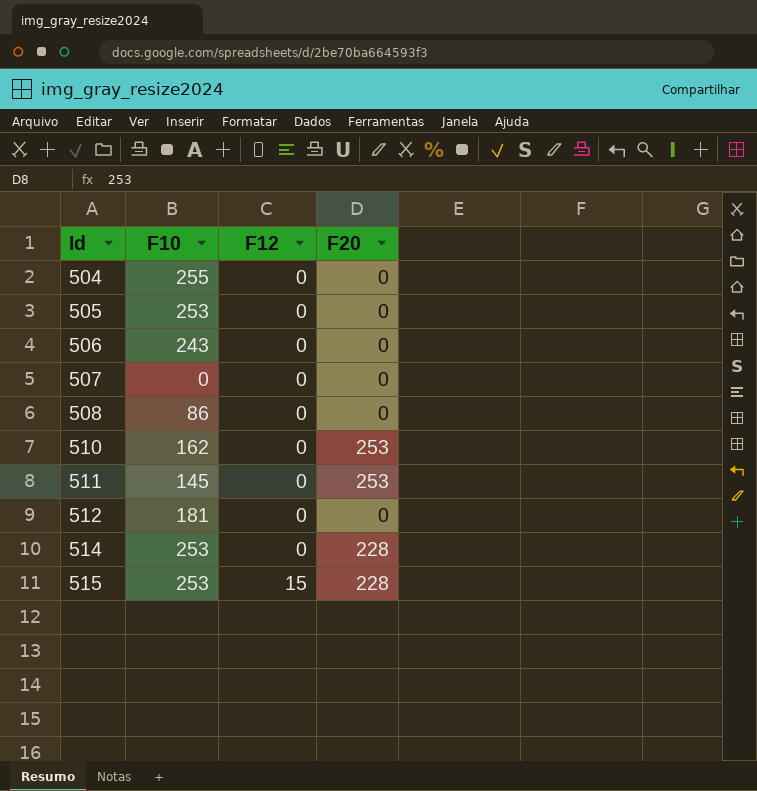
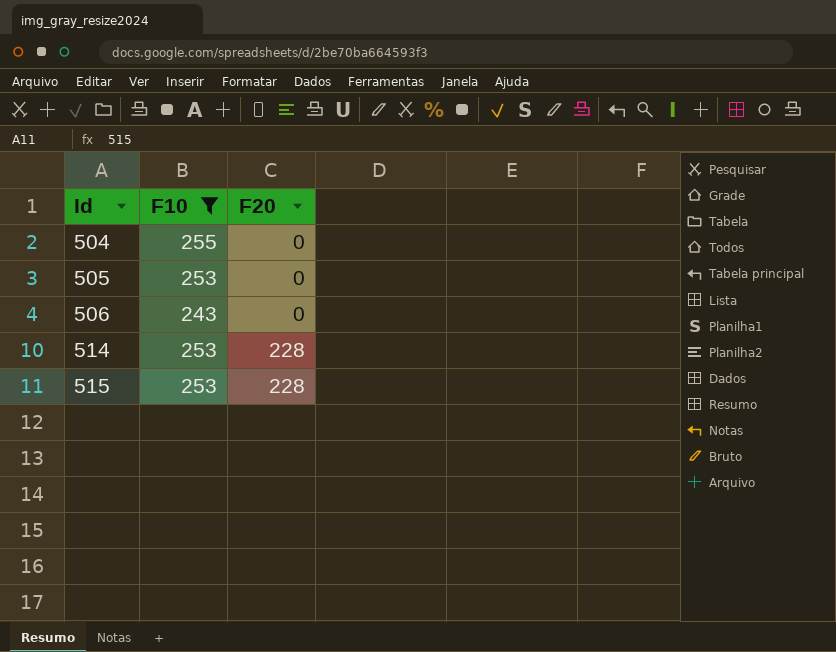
filter: none -> F10 >= 243
column F12 | position: 3 -> none

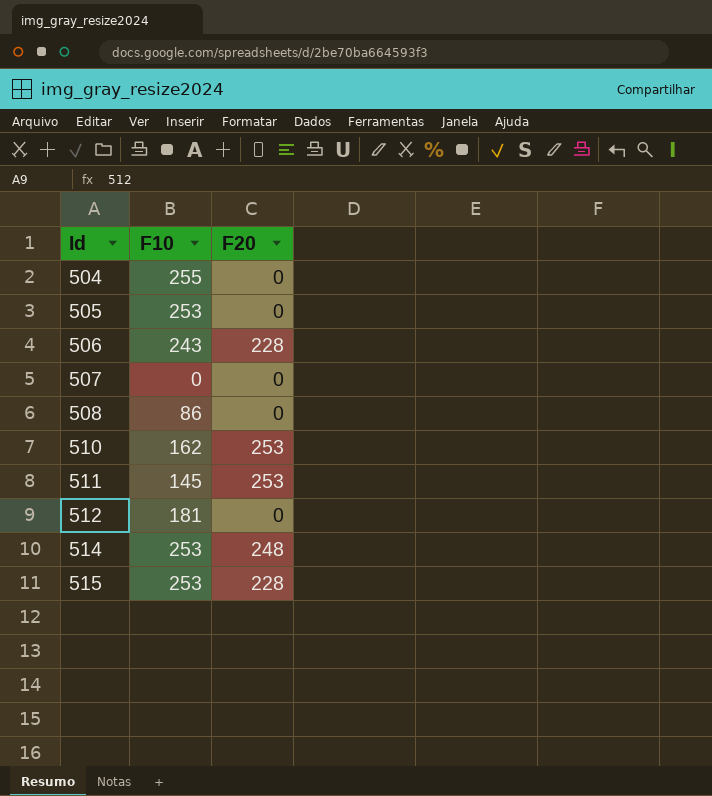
filter: F10 >= 243 -> none
506 | F20: 0 -> 228
514 | F20: 228 -> 248

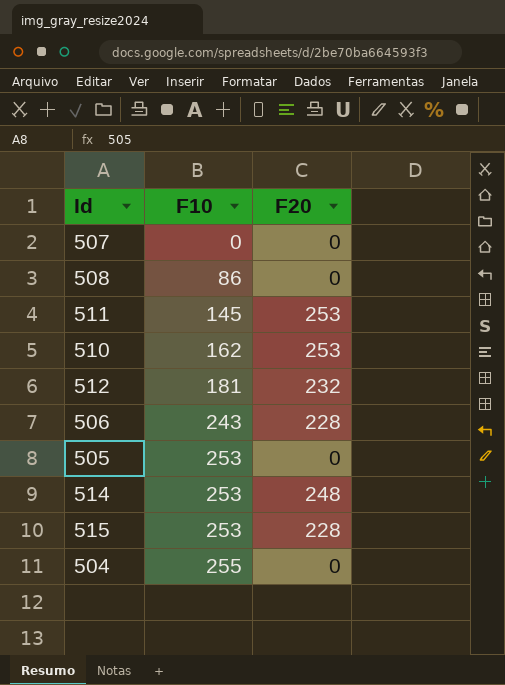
row order: Id ascending -> F10 ascending
512 | F20: 0 -> 232

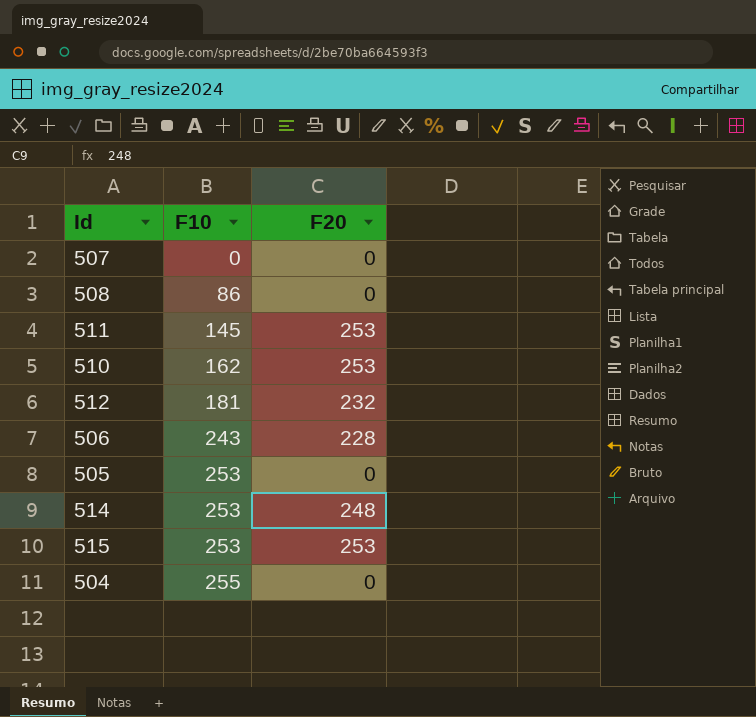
515 | F20: 228 -> 253

